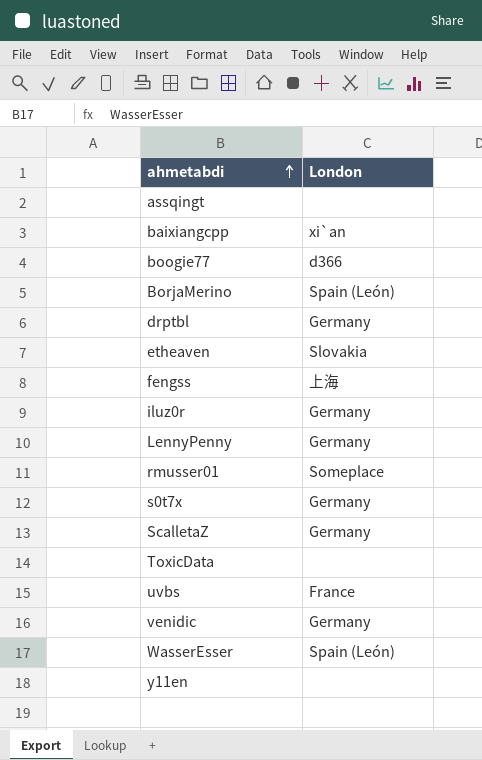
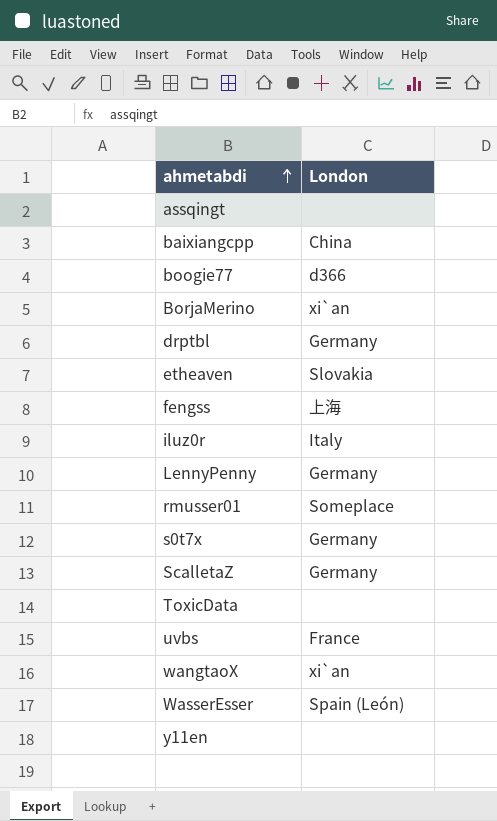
row venidic: Germany -> none
baixiangcpp | London: xi`an -> China
BorjaMerino | London: Spain (León) -> xi`an
iluz0r | London: Germany -> Italy
row wangtaoX: none -> xi`an

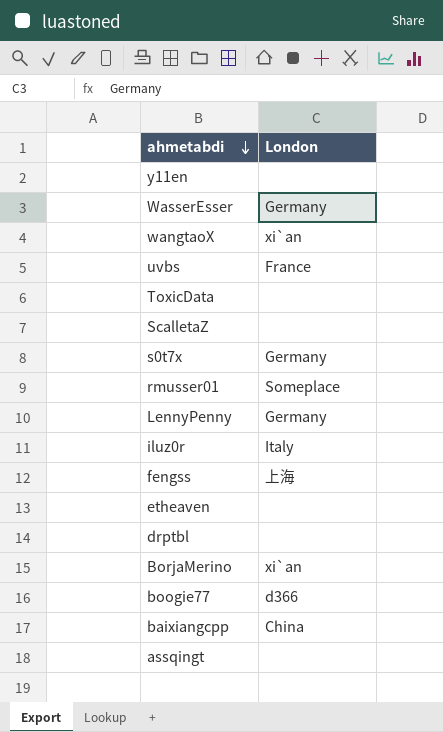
row order: ahmetabdi ascending -> ahmetabdi descending
WasserEsser | London: Spain (León) -> Germany
ScalletaZ | London: Germany -> none
etheaven | London: Slovakia -> none
drptbl | London: Germany -> none

